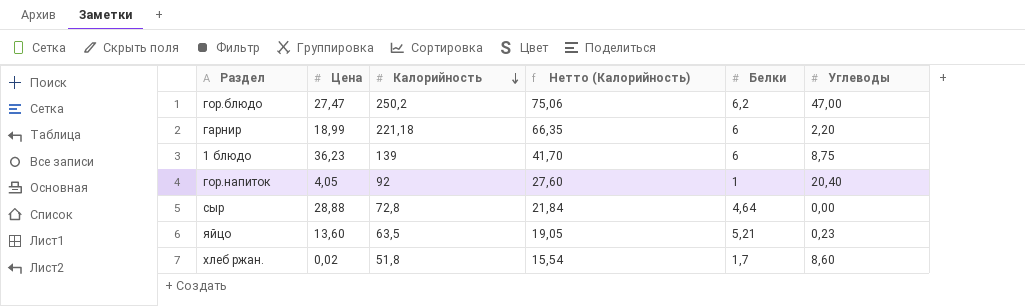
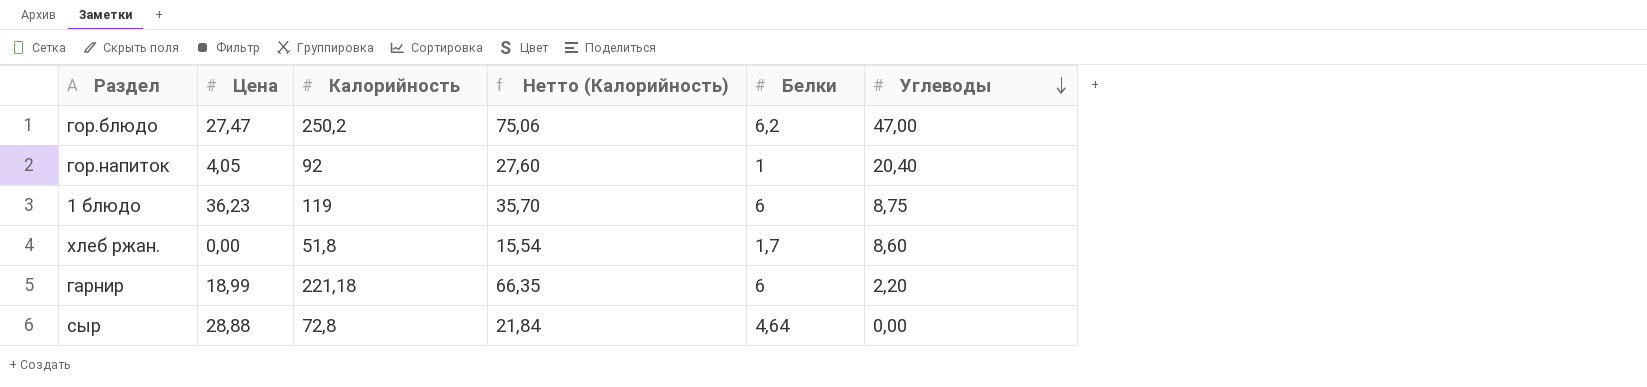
row order: Калорийность descending -> Углеводы descending
row яйцо: 13,60 | 63,5 | 19,05 | 5,21 | 0,23 -> none
1 блюдо | Калорийность: 139 -> 119
1 блюдо | Нетто (Калорийность): 41,70 -> 35,70
хлеб ржан. | Цена: 0,02 -> 0,00

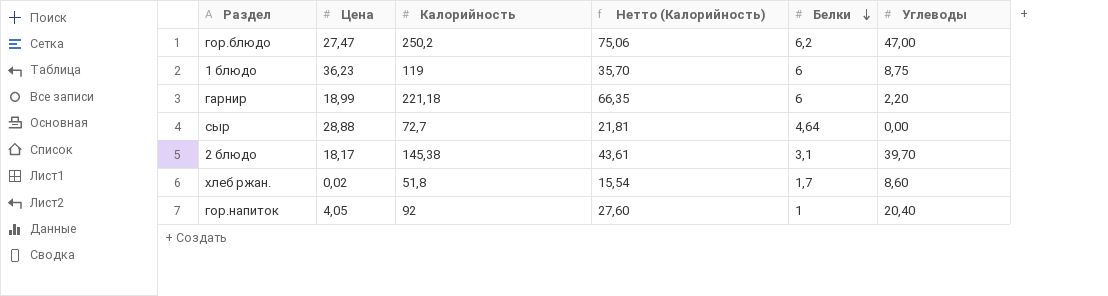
row order: Углеводы descending -> Белки descending
сыр | Калорийность: 72,8 -> 72,7
сыр | Нетто (Калорийность): 21,84 -> 21,81
row 2 блюдо: none -> 18,17 | 145,38 | 43,61 | 3,1 | 39,70
хлеб ржан. | Цена: 0,00 -> 0,02

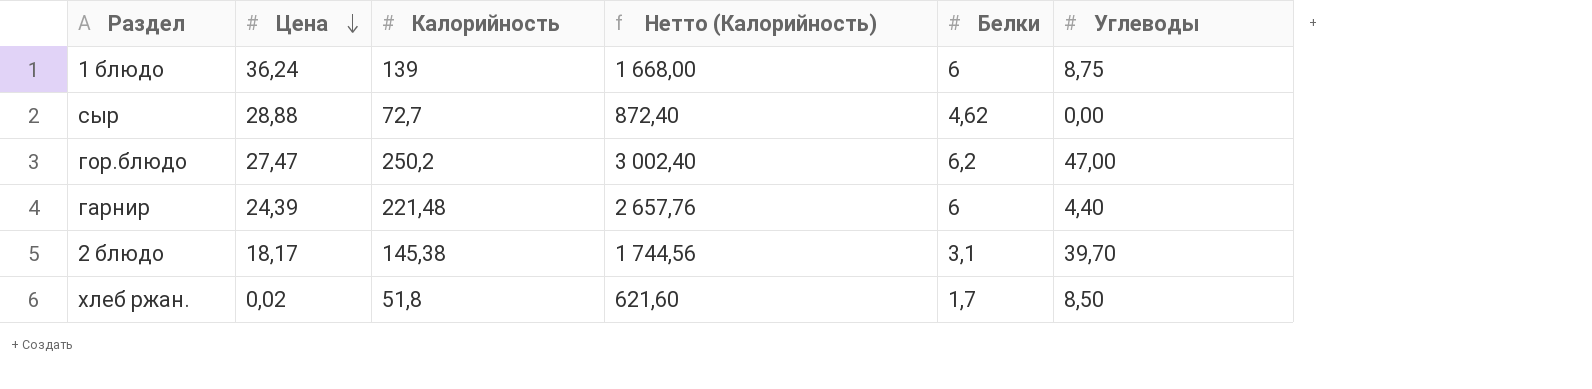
row order: Белки descending -> Цена descending
column Нетто (Калорийность) | formula: [Калорийность] * 0,3 -> [Калорийность] * 12
row гор.напиток: 4,05 | 92 | 27,60 | 1 | 20,40 -> none
1 блюдо | Цена: 36,23 -> 36,24
1 блюдо | Калорийность: 119 -> 139
сыр | Белки: 4,64 -> 4,62
гарнир | Цена: 18,99 -> 24,39
гарнир | Калорийность: 221,18 -> 221,48
гарнир | Углеводы: 2,20 -> 4,40
хлеб ржан. | Углеводы: 8,60 -> 8,50

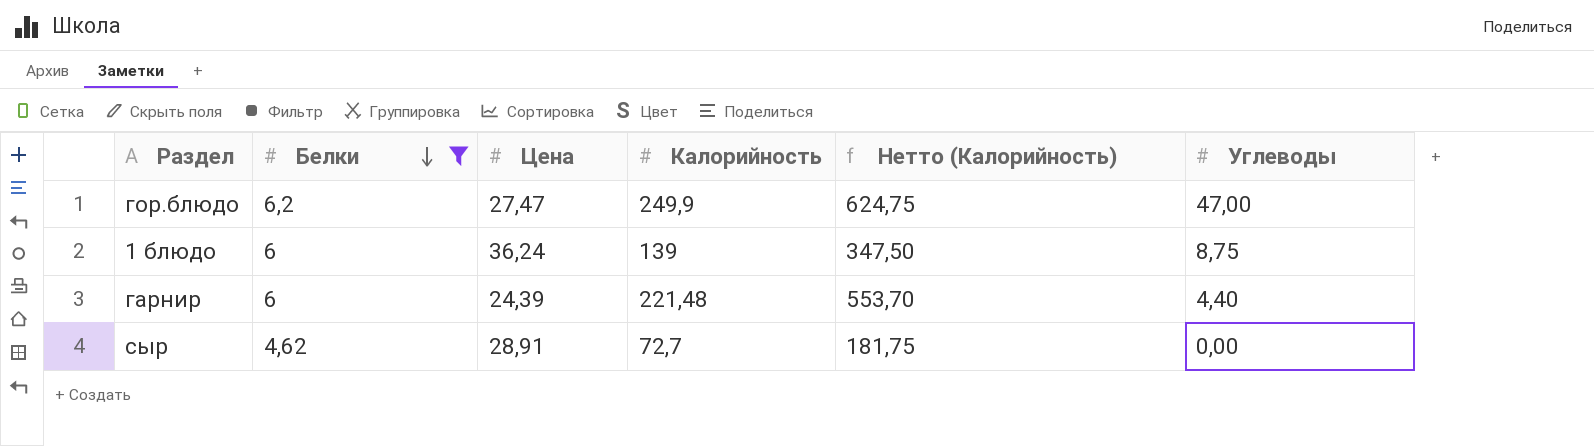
filter: none -> Белки >= 4,62
row order: Цена descending -> Белки descending
column Белки | position: 5 -> 2
column Нетто (Калорийность) | formula: [Калорийность] * 12 -> [Калорийность] * 2,5
гор.блюдо | Калорийность: 250,2 -> 249,9
сыр | Цена: 28,88 -> 28,91

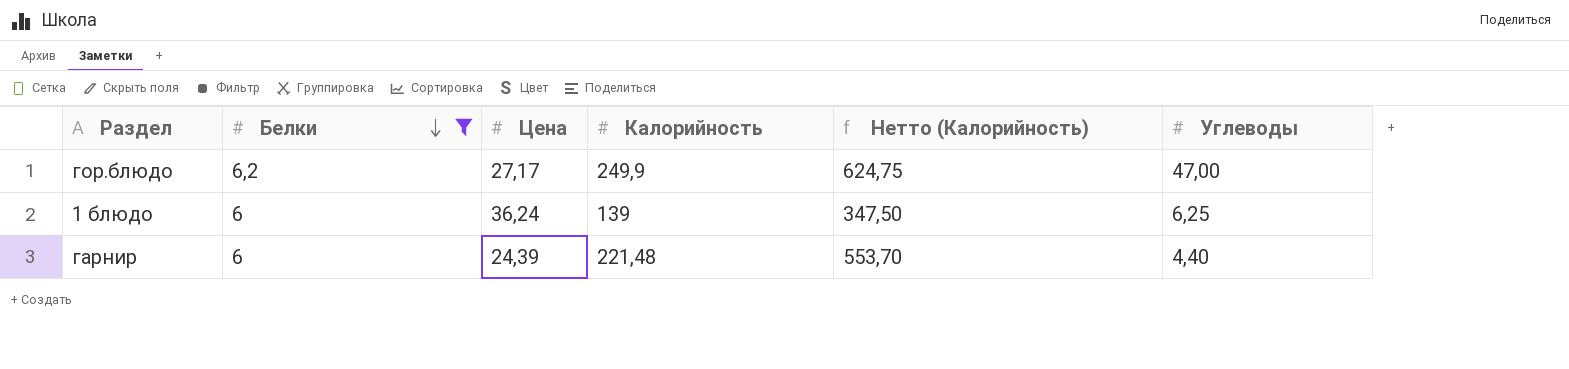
row сыр: 4,62 | 28,91 | 72,7 | 181,75 | 0,00 -> none
гор.блюдо | Цена: 27,47 -> 27,17
1 блюдо | Углеводы: 8,75 -> 6,25

